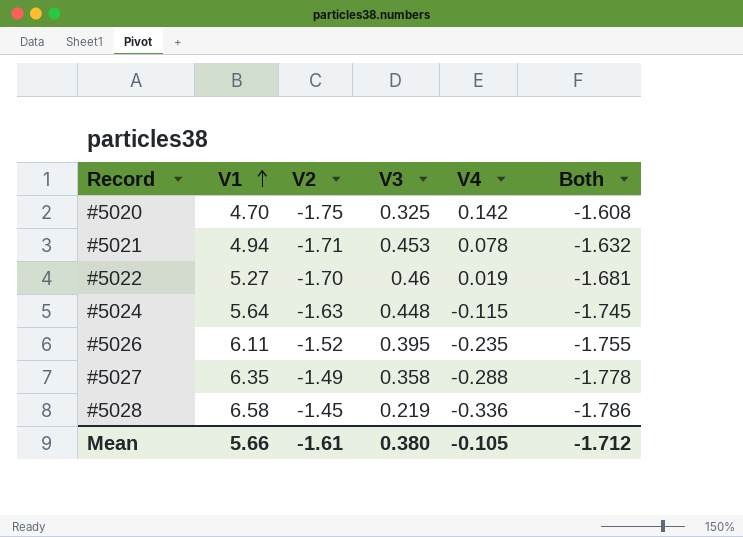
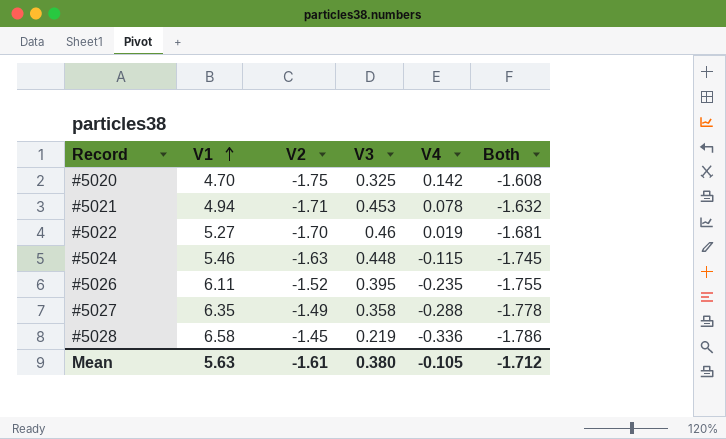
#5024 | V1: 5.64 -> 5.46
Mean | V1: 5.66 -> 5.63

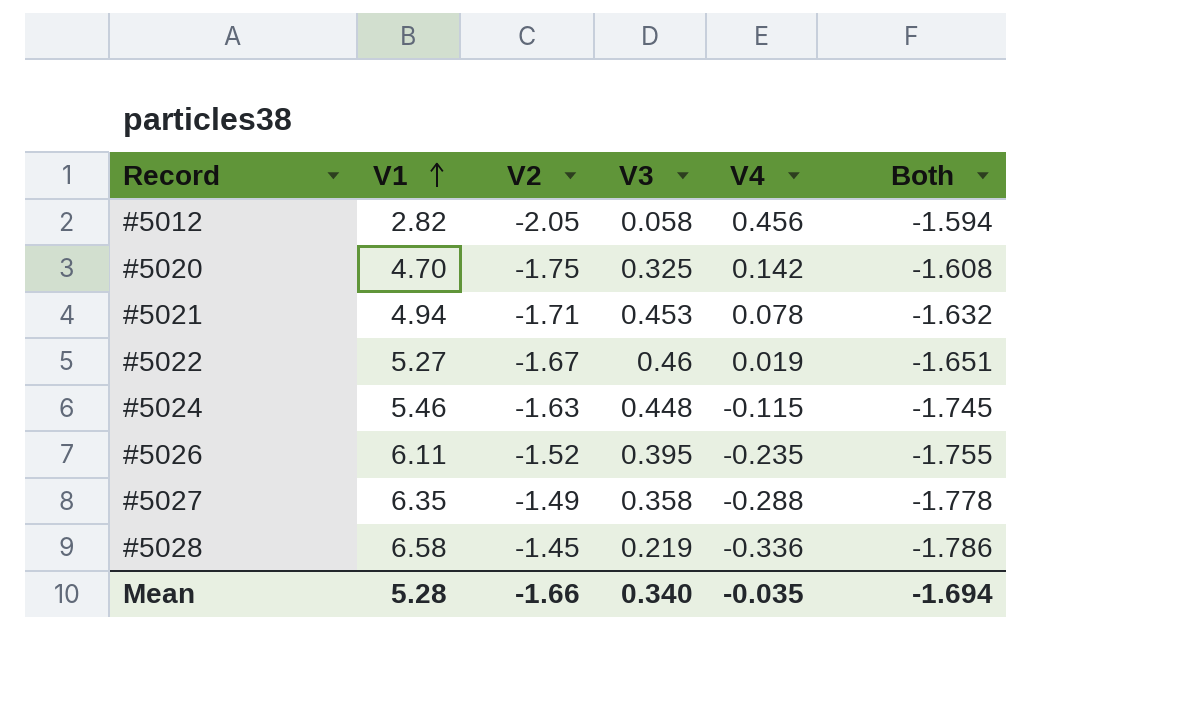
row #5012: none -> 2.82 | -2.05 | 0.058 | 0.456 | -1.594
#5022 | V2: -1.70 -> -1.67
#5022 | Both: -1.681 -> -1.651
Mean | V1: 5.63 -> 5.28
Mean | V2: -1.61 -> -1.66
Mean | V3: 0.380 -> 0.340
Mean | V4: -0.105 -> -0.035
Mean | Both: -1.712 -> -1.694

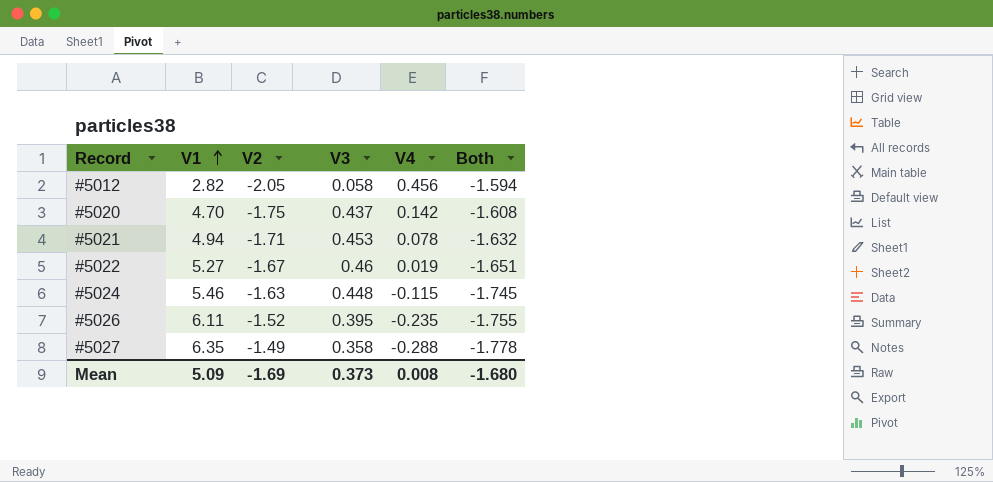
row #5028: 6.58 | -1.45 | 0.219 | -0.336 | -1.786 -> none
#5020 | V3: 0.325 -> 0.437
Mean | V1: 5.28 -> 5.09
Mean | V2: -1.66 -> -1.69
Mean | V3: 0.340 -> 0.373
Mean | V4: -0.035 -> 0.008
Mean | Both: -1.694 -> -1.680

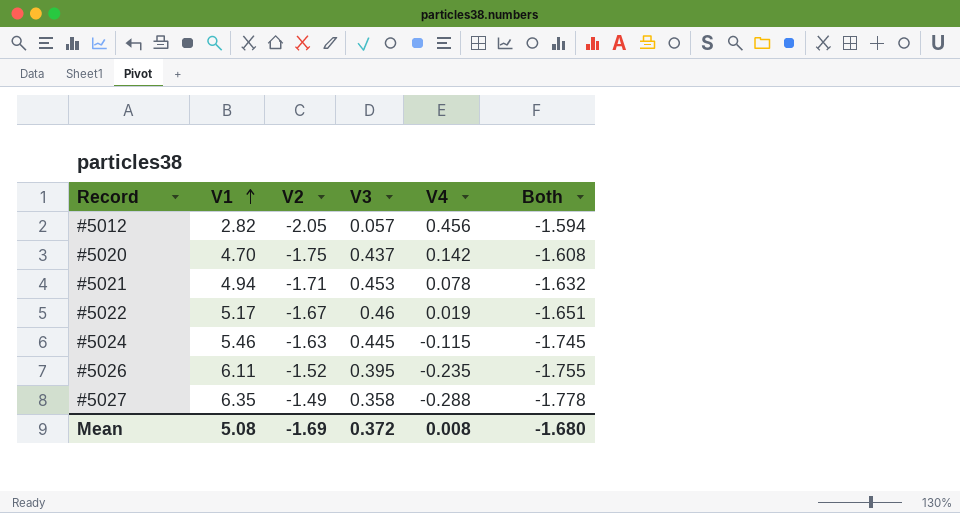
#5012 | V3: 0.058 -> 0.057
#5022 | V1: 5.27 -> 5.17
#5024 | V3: 0.448 -> 0.445
Mean | V1: 5.09 -> 5.08
Mean | V3: 0.373 -> 0.372

